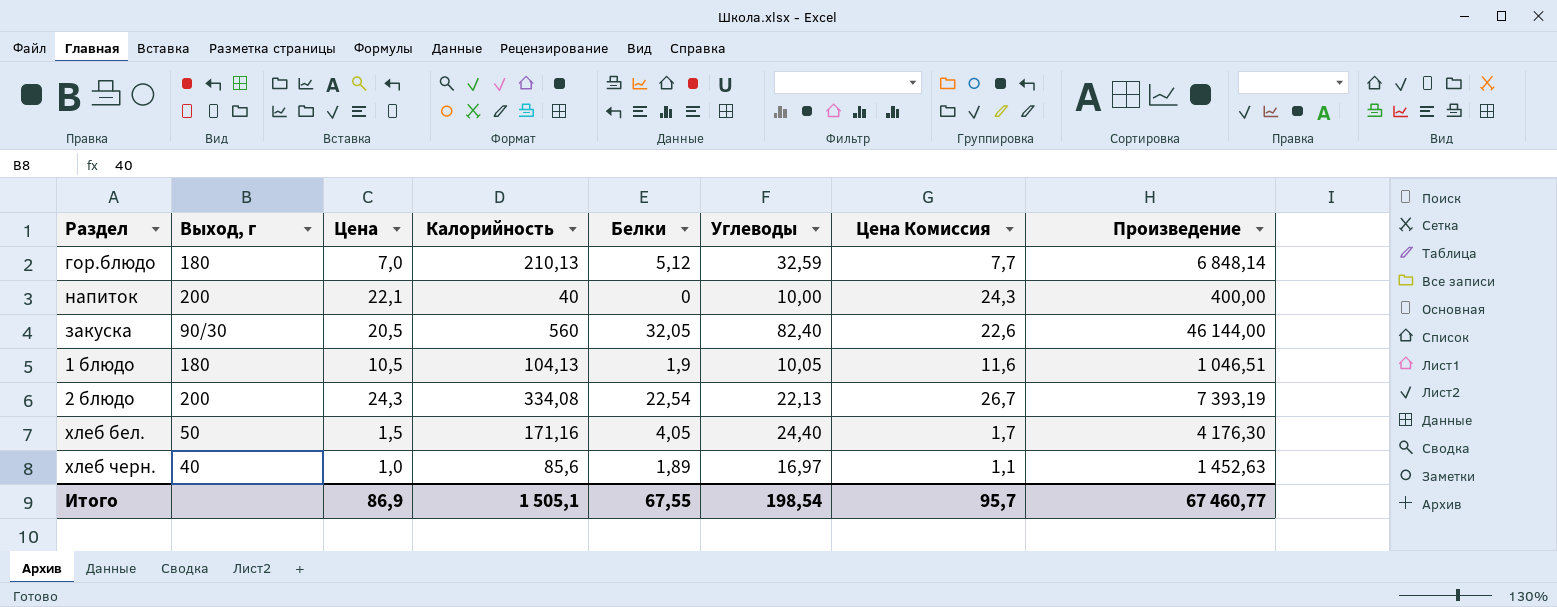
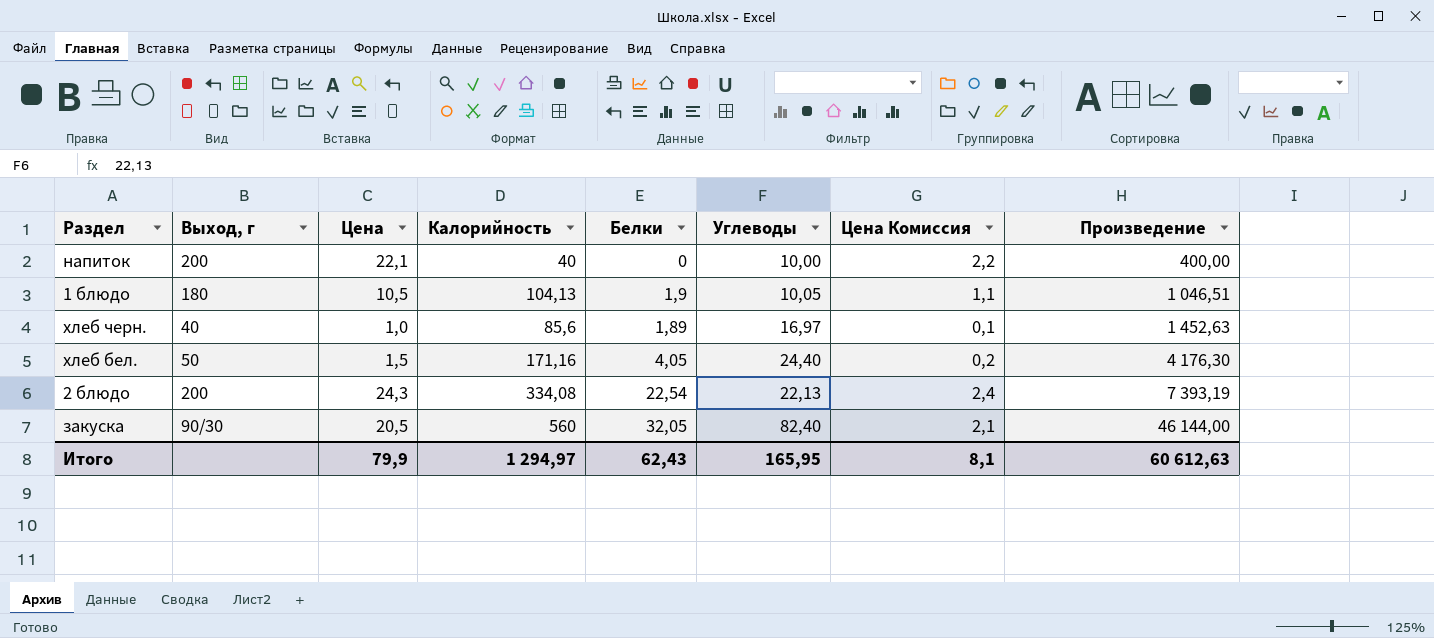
row order: none -> Произведение ascending
column Цена Комиссия | formula: [Цена] * 1,1 -> [Цена] * 0,1
row гор.блюдо: 180 | 7,0 | 210,13 | 5,12 | 32,59 | 7,7 | 6 848,14 -> none
Итого | Цена: 86,9 -> 79,9
Итого | Калорийность: 1 505,1 -> 1 294,97
Итого | Белки: 67,55 -> 62,43
Итого | Углеводы: 198,54 -> 165,95
Итого | Цена Комиссия: 95,7 -> 8,1
Итого | Произведение: 67 460,77 -> 60 612,63

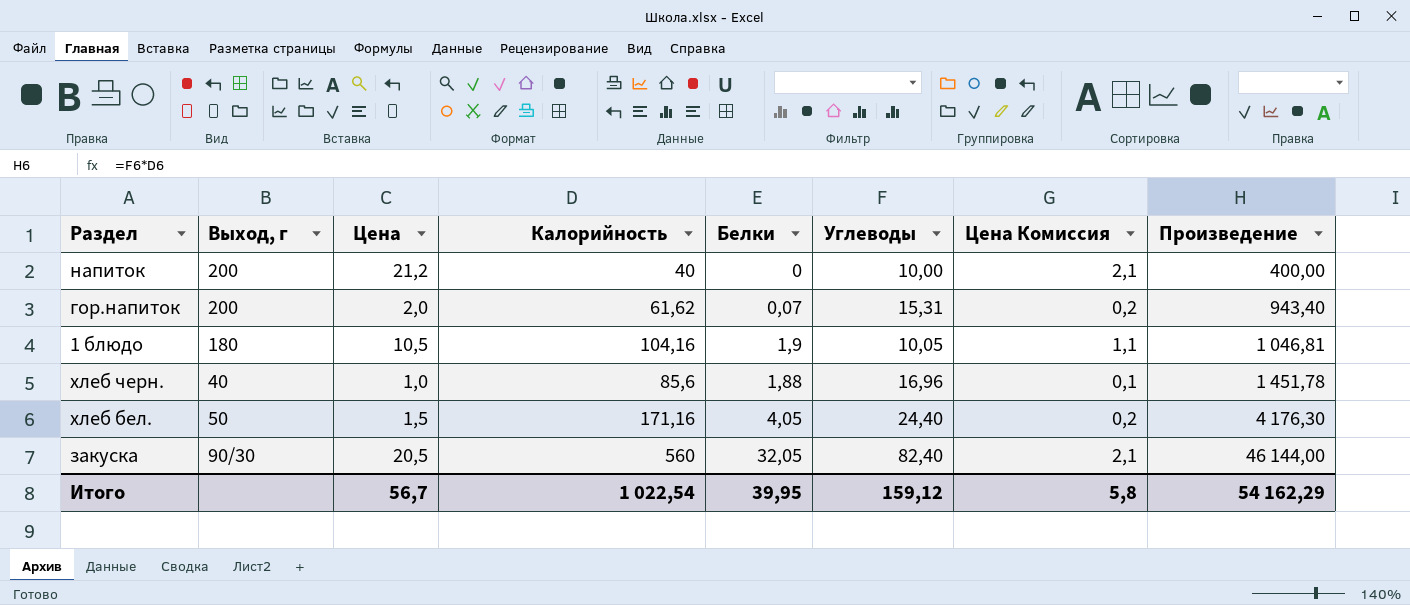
row 2 блюдо: 200 | 24,3 | 334,08 | 22,54 | 22,13 | 2,4 | 7 393,19 -> none
напиток | Цена: 22,1 -> 21,2
напиток | Цена Комиссия: 2,2 -> 2,1
row гор.напиток: none -> 200 | 2,0 | 61,62 | 0,07 | 15,31 | 0,2 | 943,40
1 блюдо | Калорийность: 104,13 -> 104,16
1 блюдо | Произведение: 1 046,51 -> 1 046,81
хлеб черн. | Белки: 1,89 -> 1,88
хлеб черн. | Углеводы: 16,97 -> 16,96
хлеб черн. | Произведение: 1 452,63 -> 1 451,78
Итого | Цена: 79,9 -> 56,7
Итого | Калорийность: 1 294,97 -> 1 022,54
Итого | Белки: 62,43 -> 39,95
Итого | Углеводы: 165,95 -> 159,12
Итого | Цена Комиссия: 8,1 -> 5,8
Итого | Произведение: 60 612,63 -> 54 162,29

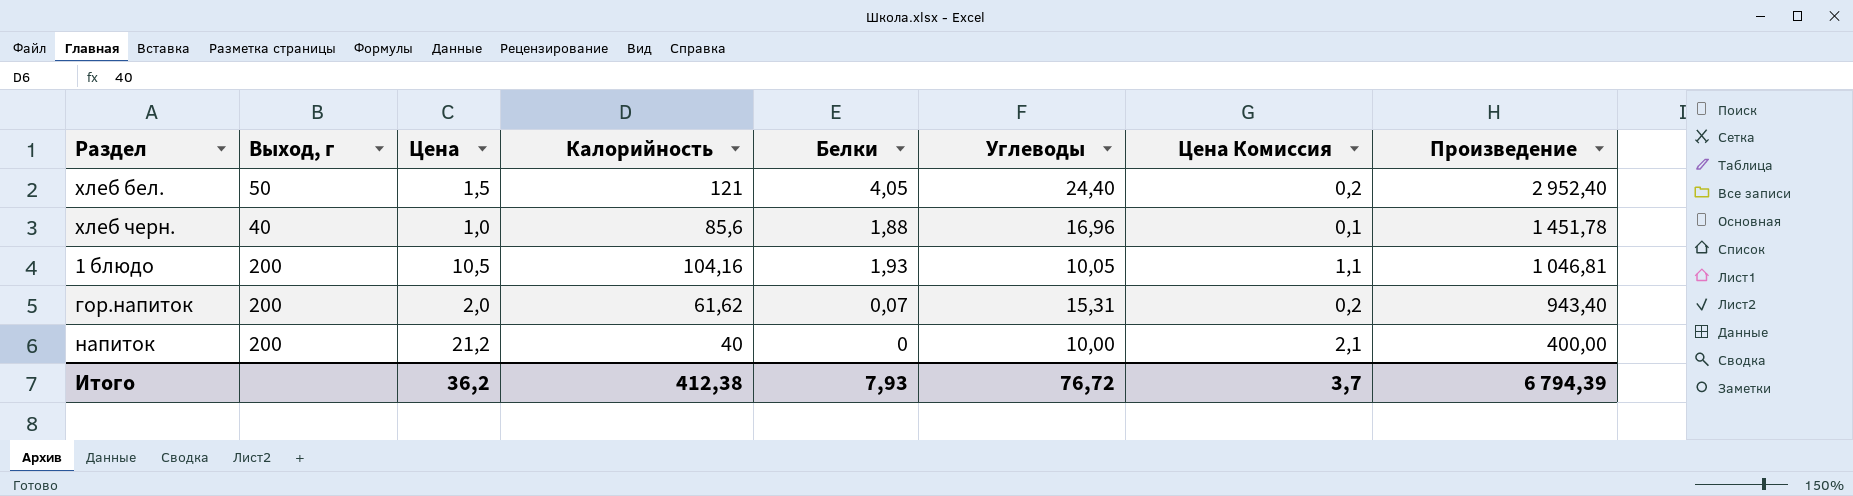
row order: Произведение ascending -> Произведение descending
row закуска: 90/30 | 20,5 | 560 | 32,05 | 82,40 | 2,1 | 46 144,00 -> none
хлеб бел. | Калорийность: 171,16 -> 121
хлеб бел. | Произведение: 4 176,30 -> 2 952,40
1 блюдо | Выход, г: 180 -> 200
1 блюдо | Белки: 1,9 -> 1,93
Итого | Цена: 56,7 -> 36,2
Итого | Калорийность: 1 022,54 -> 412,38
Итого | Белки: 39,95 -> 7,93
Итого | Углеводы: 159,12 -> 76,72
Итого | Цена Комиссия: 5,8 -> 3,7
Итого | Произведение: 54 162,29 -> 6 794,39

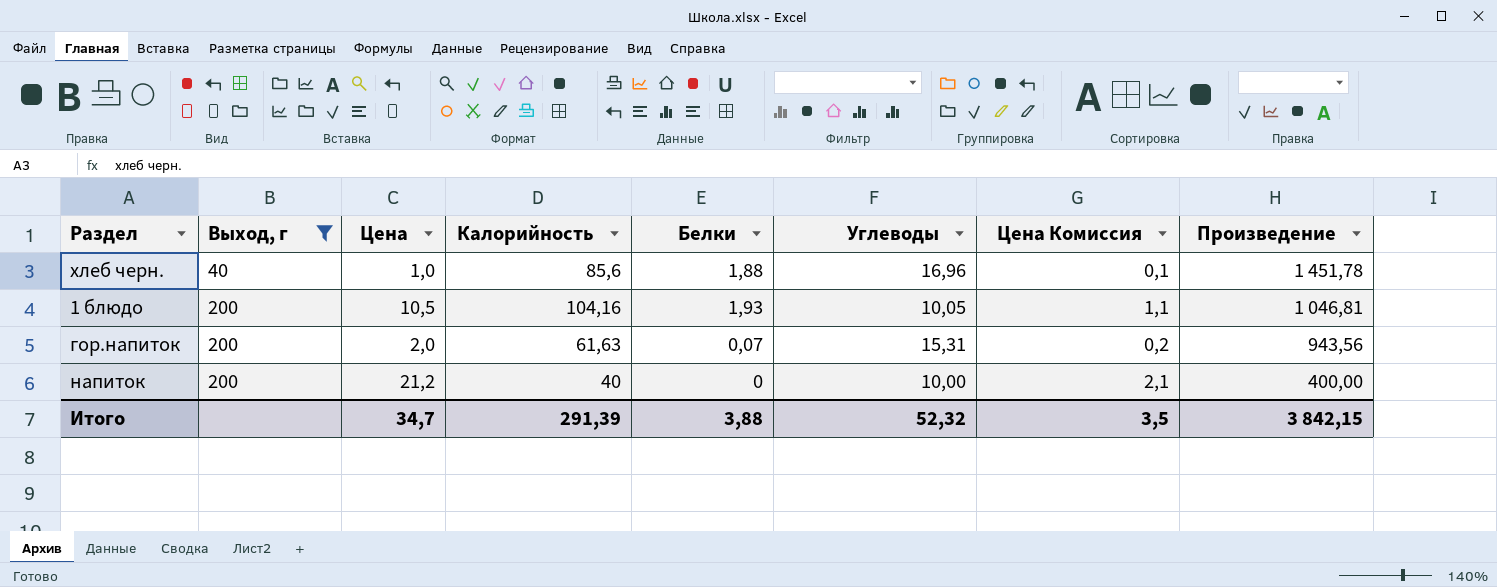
filter: none -> Выход, г != 50
гор.напиток | Калорийность: 61,62 -> 61,63
гор.напиток | Произведение: 943,40 -> 943,56
Итого | Цена: 36,2 -> 34,7
Итого | Калорийность: 412,38 -> 291,39
Итого | Белки: 7,93 -> 3,88
Итого | Углеводы: 76,72 -> 52,32
Итого | Цена Комиссия: 3,7 -> 3,5
Итого | Произведение: 6 794,39 -> 3 842,15

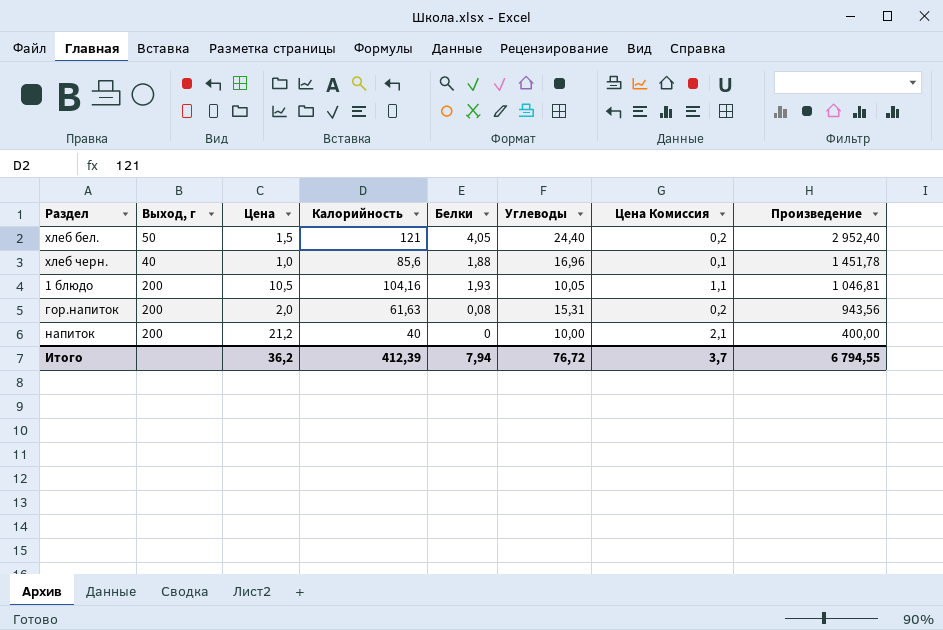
filter: Выход, г != 50 -> none
гор.напиток | Белки: 0,07 -> 0,08
Итого | Цена: 34,7 -> 36,2
Итого | Калорийность: 291,39 -> 412,39
Итого | Белки: 3,88 -> 7,94
Итого | Углеводы: 52,32 -> 76,72
Итого | Цена Комиссия: 3,5 -> 3,7
Итого | Произведение: 3 842,15 -> 6 794,55

